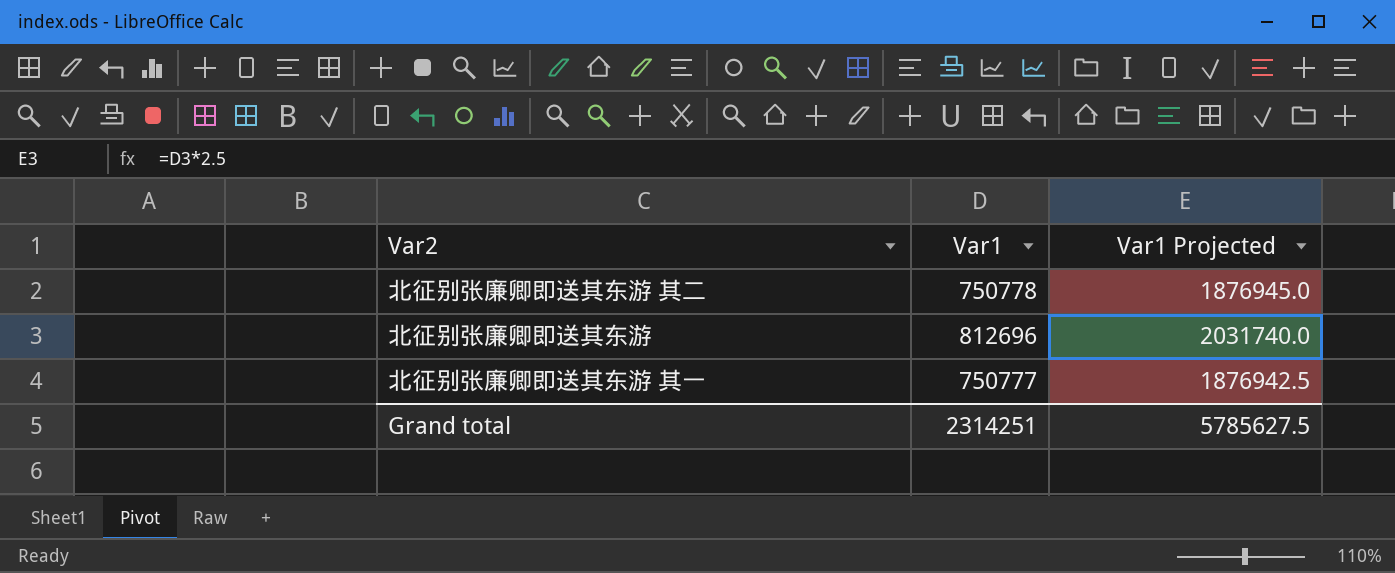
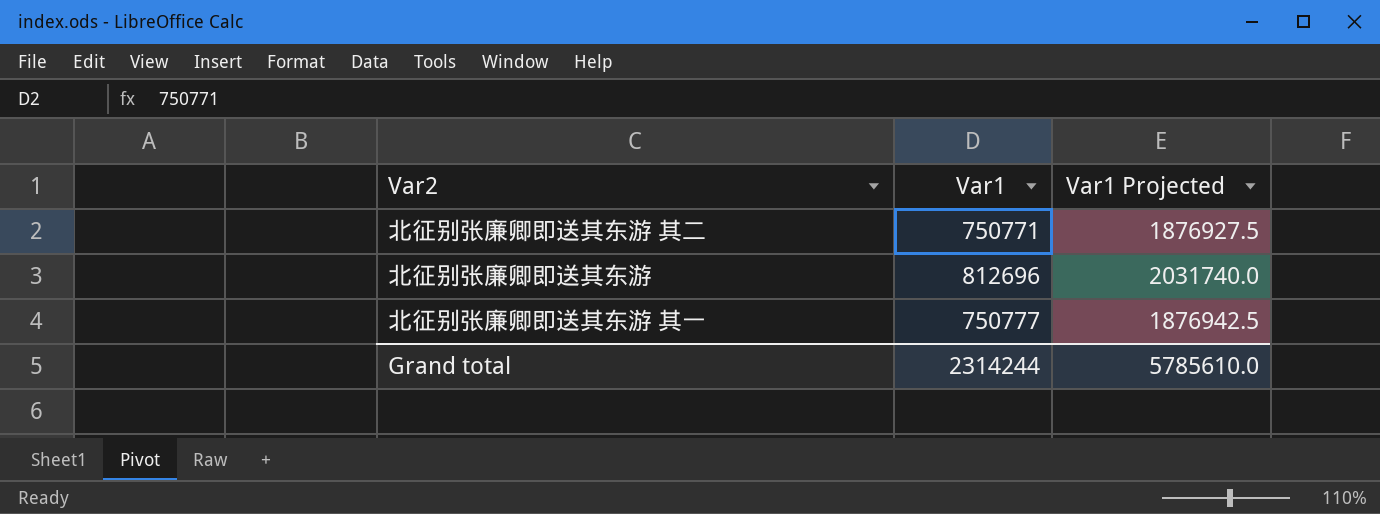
北征别张廉卿即送其东游 其二 | Var1: 750778 -> 750771
北征别张廉卿即送其东游 其二 | Var1 Projected: 1876945.0 -> 1876927.5
Grand total | Var1: 2314251 -> 2314244
Grand total | Var1 Projected: 5785627.5 -> 5785610.0

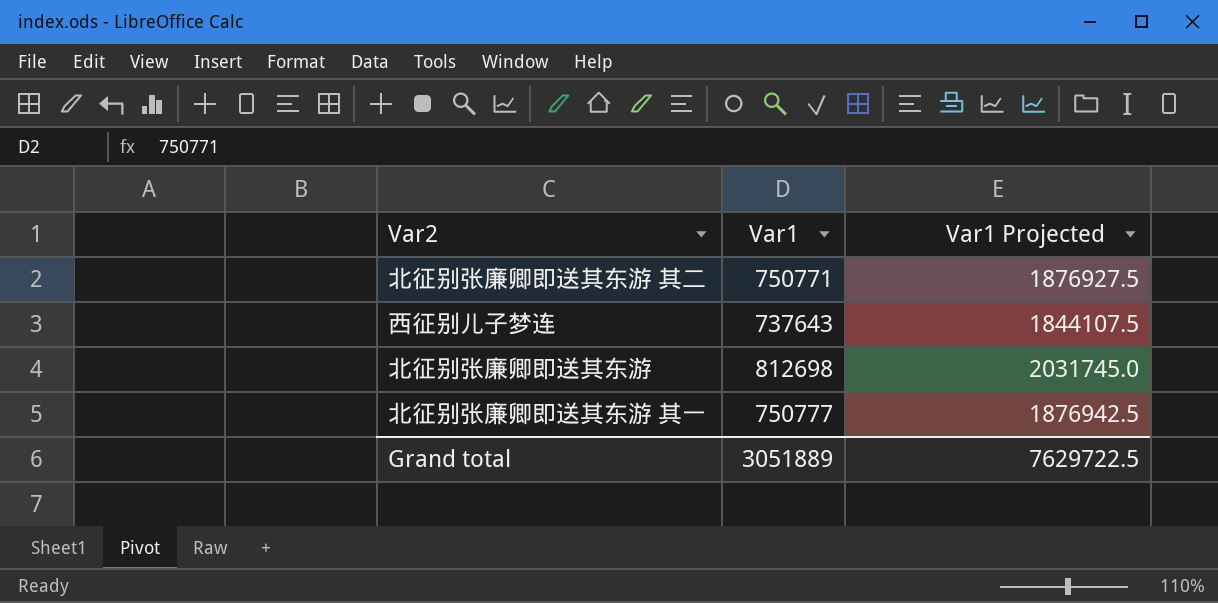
row 西征别儿子梦连: none -> 737643 | 1844107.5
北征别张廉卿即送其东游 | Var1: 812696 -> 812698
北征别张廉卿即送其东游 | Var1 Projected: 2031740.0 -> 2031745.0
Grand total | Var1: 2314244 -> 3051889
Grand total | Var1 Projected: 5785610.0 -> 7629722.5

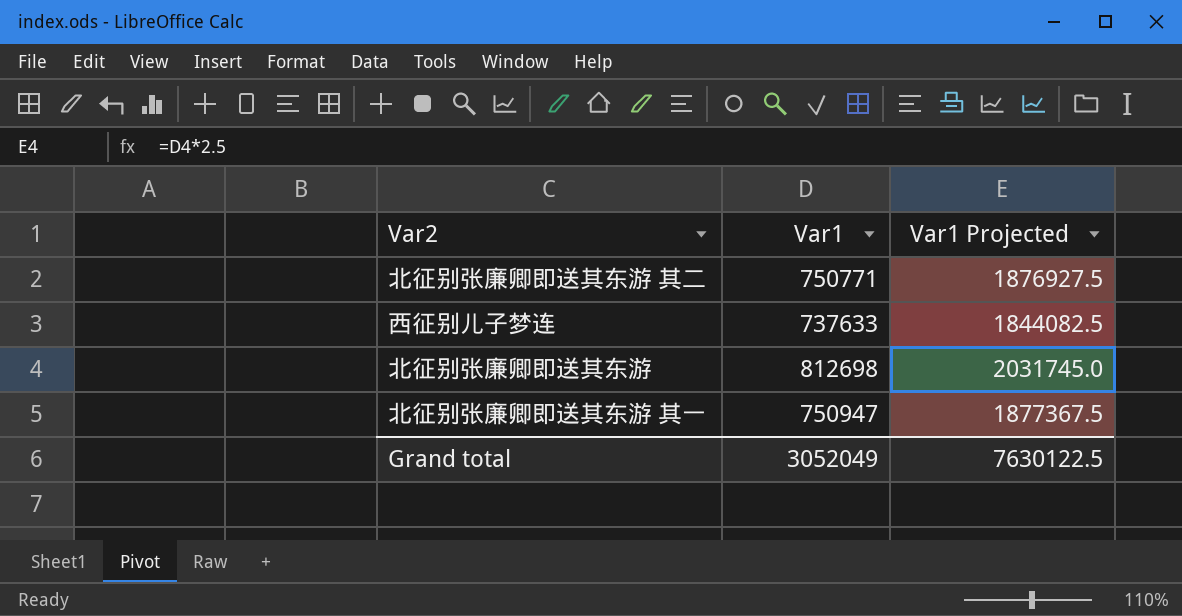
西征别儿子梦连 | Var1: 737643 -> 737633
西征别儿子梦连 | Var1 Projected: 1844107.5 -> 1844082.5
北征别张廉卿即送其东游 其一 | Var1: 750777 -> 750947
北征别张廉卿即送其东游 其一 | Var1 Projected: 1876942.5 -> 1877367.5
Grand total | Var1: 3051889 -> 3052049
Grand total | Var1 Projected: 7629722.5 -> 7630122.5

